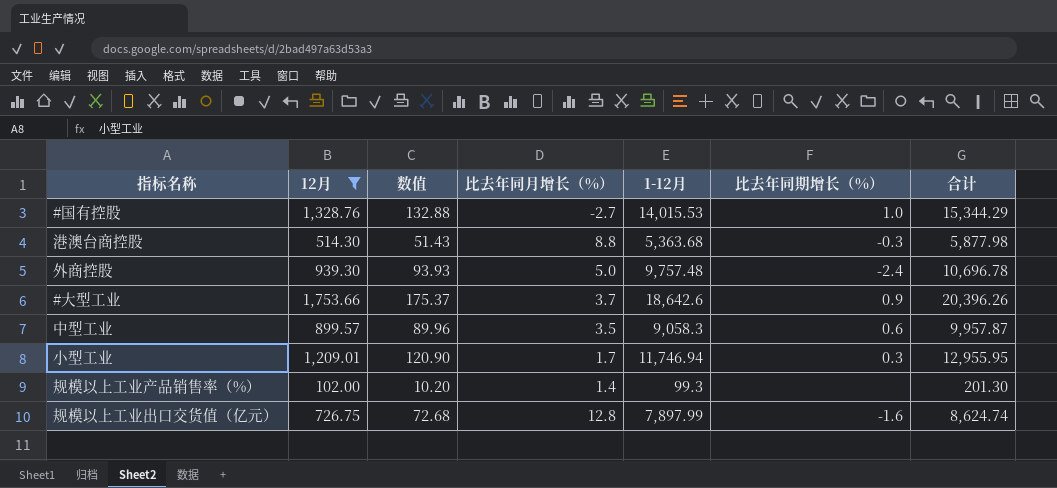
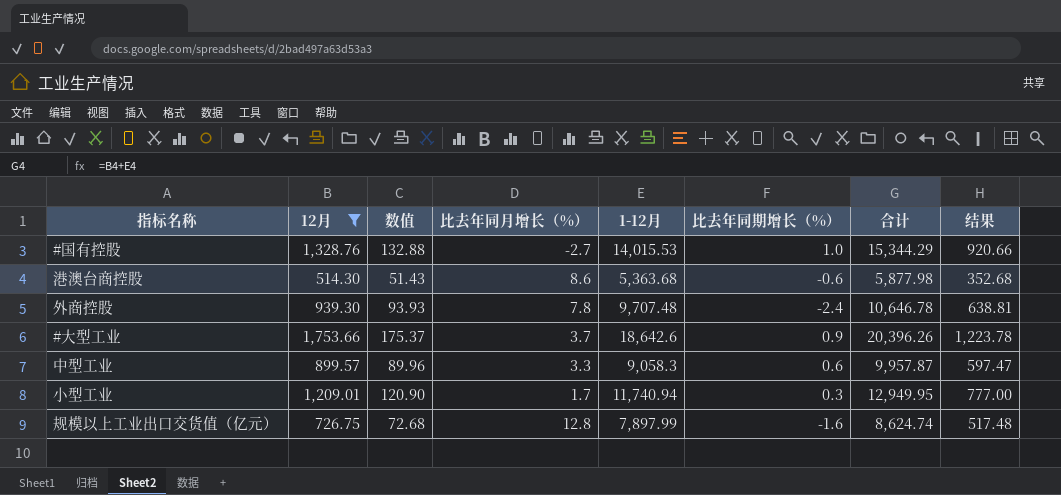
column 结果 | formula: none -> [合计] * 0.06
row 规模以上工业产品销售率（%）: 102.00 | 10.20 | 1.4 | 99.3 | none | 201.30 -> none
港澳台商控股 | 比去年同月增长（%）: 8.8 -> 8.6
港澳台商控股 | 比去年同期增长（%）: -0.3 -> -0.6
外商控股 | 比去年同月增长（%）: 5.0 -> 7.8
外商控股 | 1-12月: 9,757.48 -> 9,707.48
外商控股 | 合计: 10,696.78 -> 10,646.78
中型工业 | 比去年同月增长（%）: 3.5 -> 3.3
小型工业 | 1-12月: 11,746.94 -> 11,740.94
小型工业 | 合计: 12,955.95 -> 12,949.95

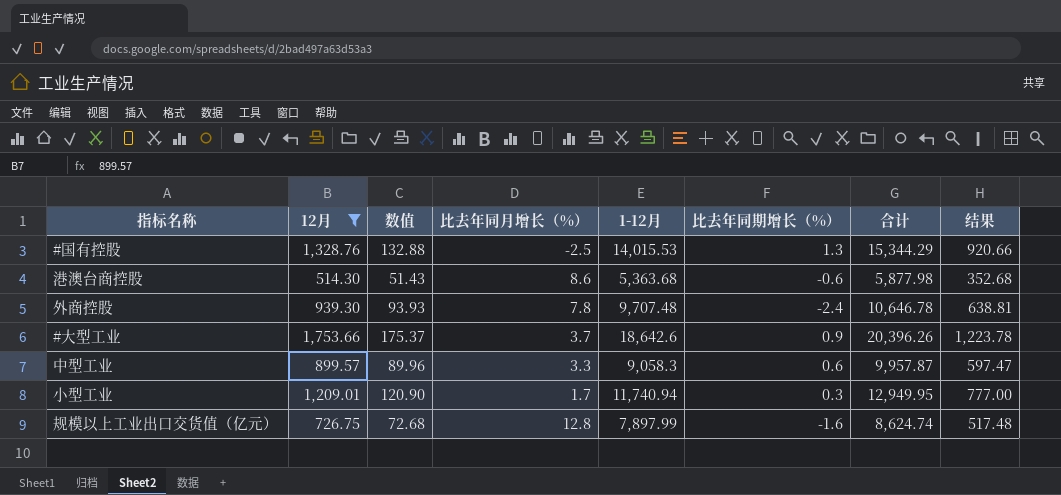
#国有控股 | 比去年同月增长（%）: -2.7 -> -2.5
#国有控股 | 比去年同期增长（%）: 1.0 -> 1.3

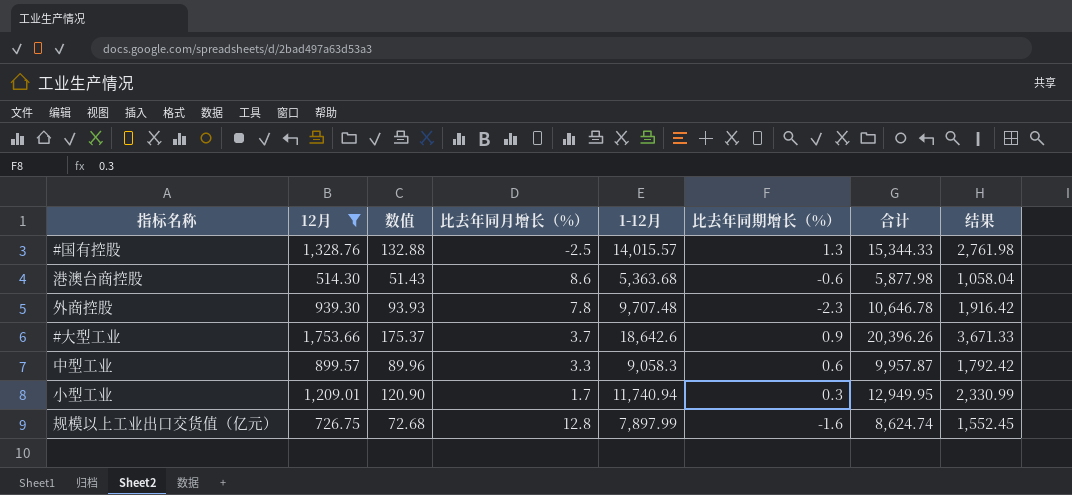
column 结果 | formula: [合计] * 0.06 -> [合计] * 0.18
#国有控股 | 1-12月: 14,015.53 -> 14,015.57
#国有控股 | 合计: 15,344.29 -> 15,344.33
外商控股 | 比去年同期增长（%）: -2.4 -> -2.3

